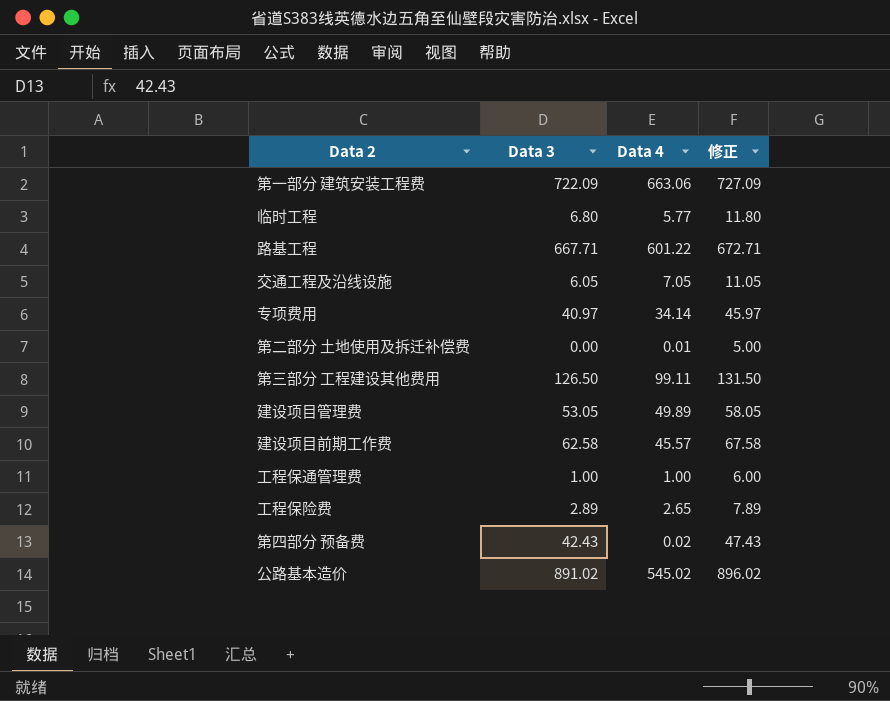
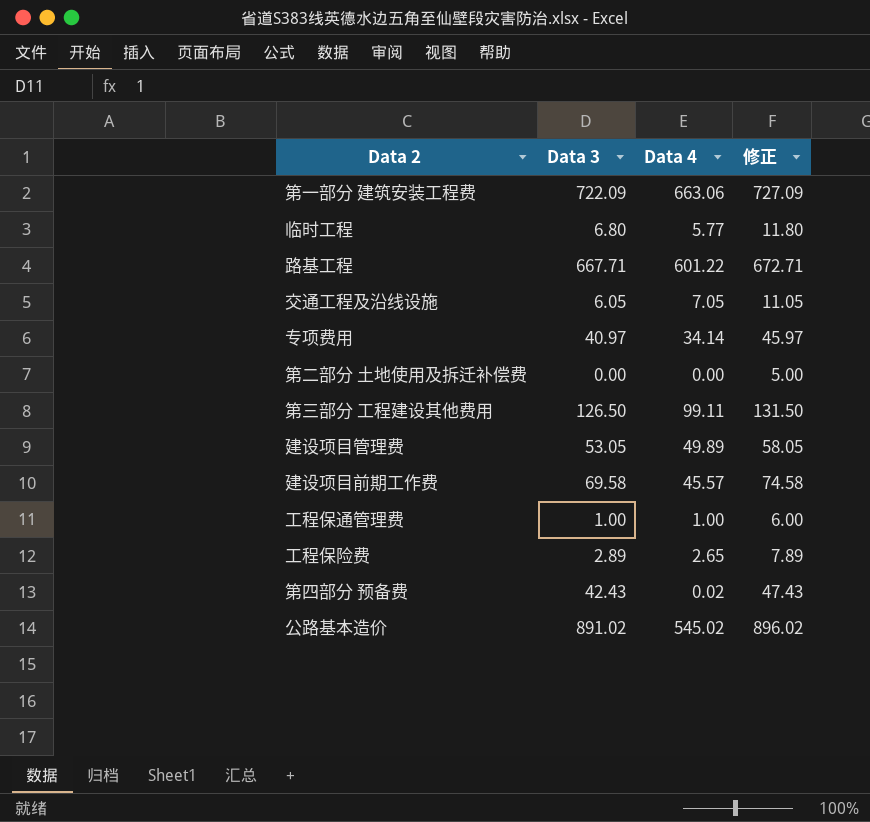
第二部分 土地使用及拆迁补偿费 | Data 4: 0.01 -> 0.00
建设项目前期工作费 | Data 3: 62.58 -> 69.58
建设项目前期工作费 | 修正: 67.58 -> 74.58

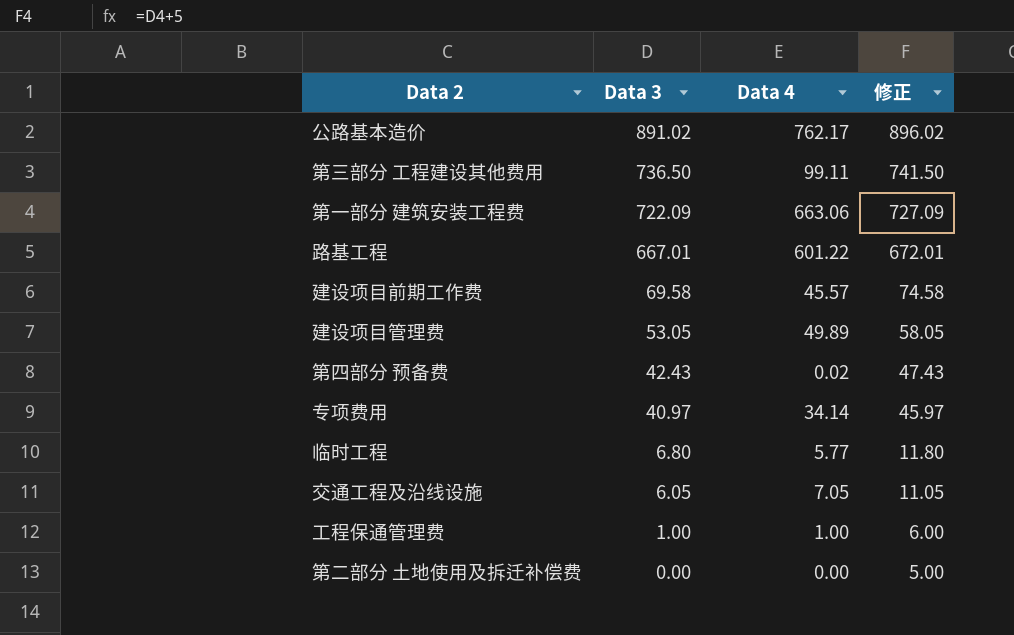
row order: none -> Data 3 descending
row 工程保险费: 2.89 | 2.65 | 7.89 -> none
公路基本造价 | Data 4: 545.02 -> 762.17
第三部分 工程建设其他费用 | Data 3: 126.50 -> 736.50
第三部分 工程建设其他费用 | 修正: 131.50 -> 741.50
路基工程 | Data 3: 667.71 -> 667.01
路基工程 | 修正: 672.71 -> 672.01

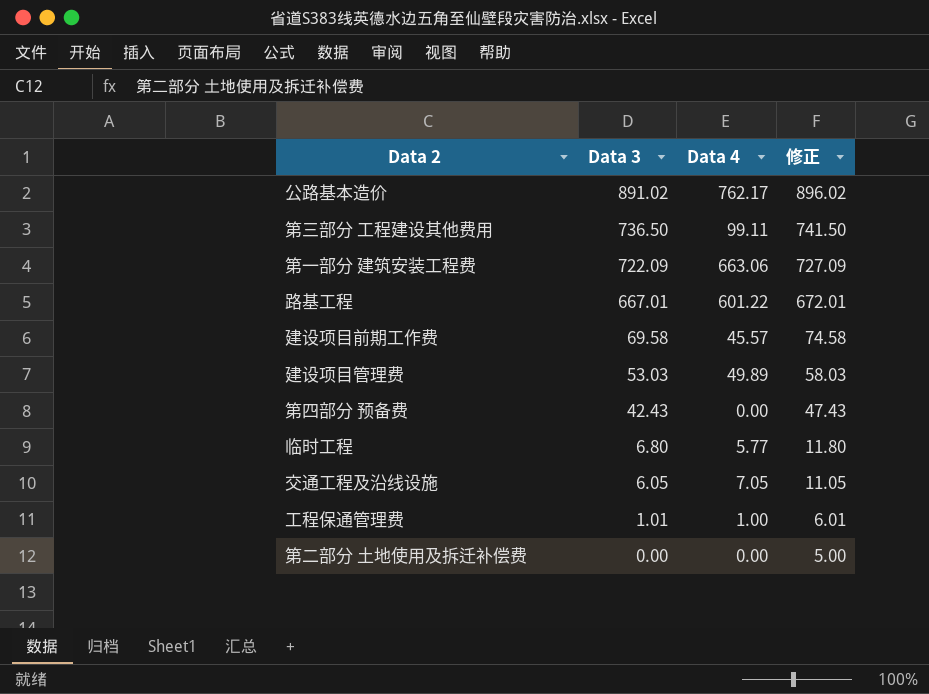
row 专项费用: 40.97 | 34.14 | 45.97 -> none
建设项目管理费 | Data 3: 53.05 -> 53.03
建设项目管理费 | 修正: 58.05 -> 58.03
第四部分 预备费 | Data 4: 0.02 -> 0.00
工程保通管理费 | Data 3: 1.00 -> 1.01
工程保通管理费 | 修正: 6.00 -> 6.01

